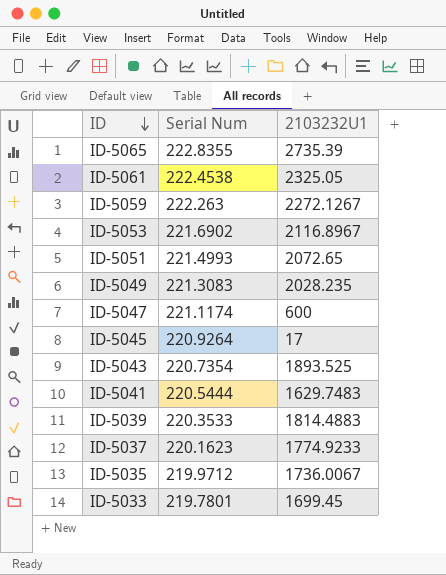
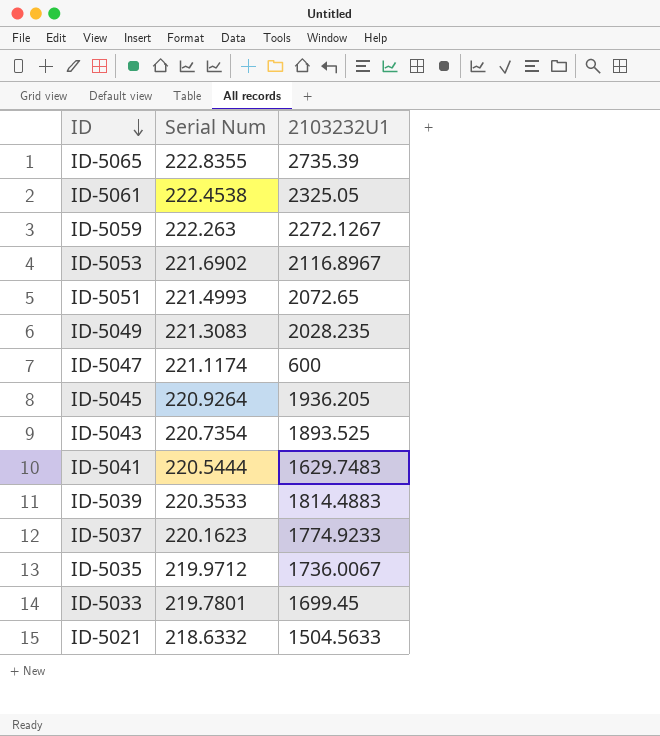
ID-5045 | 2103232U1: 17 -> 1936.205
row ID-5021: none -> 218.6332 | 1504.5633

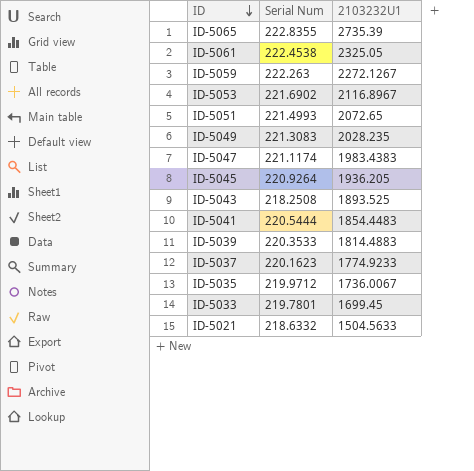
ID-5047 | 2103232U1: 600 -> 1983.4383
ID-5043 | Serial Num: 220.7354 -> 218.2508
ID-5041 | 2103232U1: 1629.7483 -> 1854.4483

